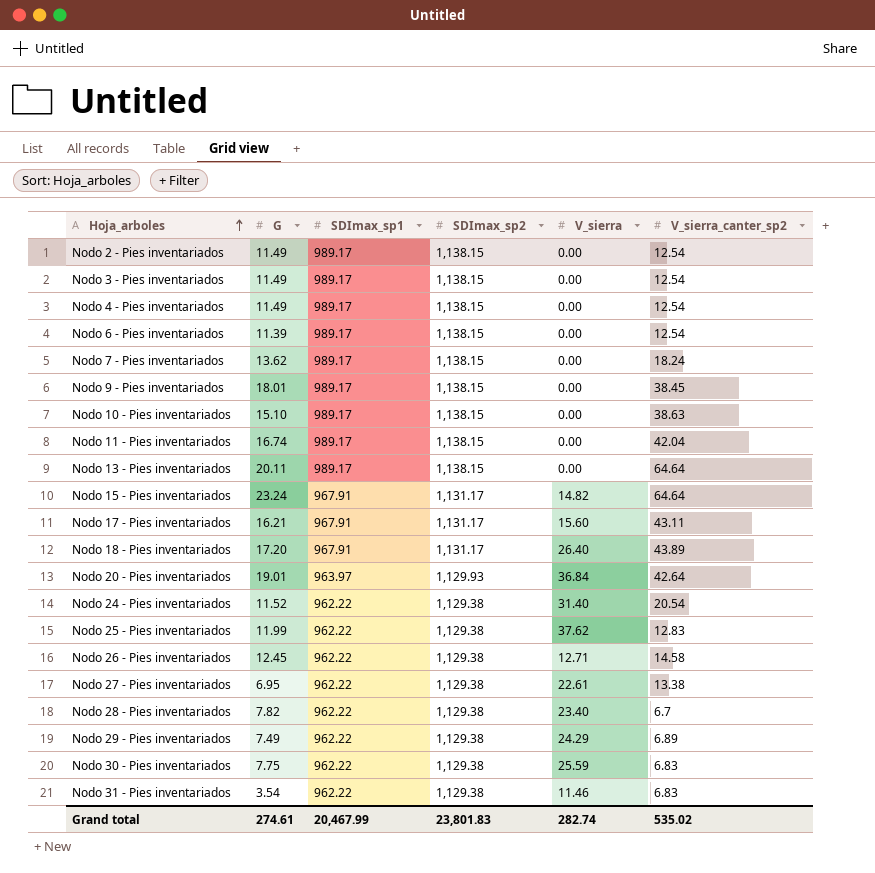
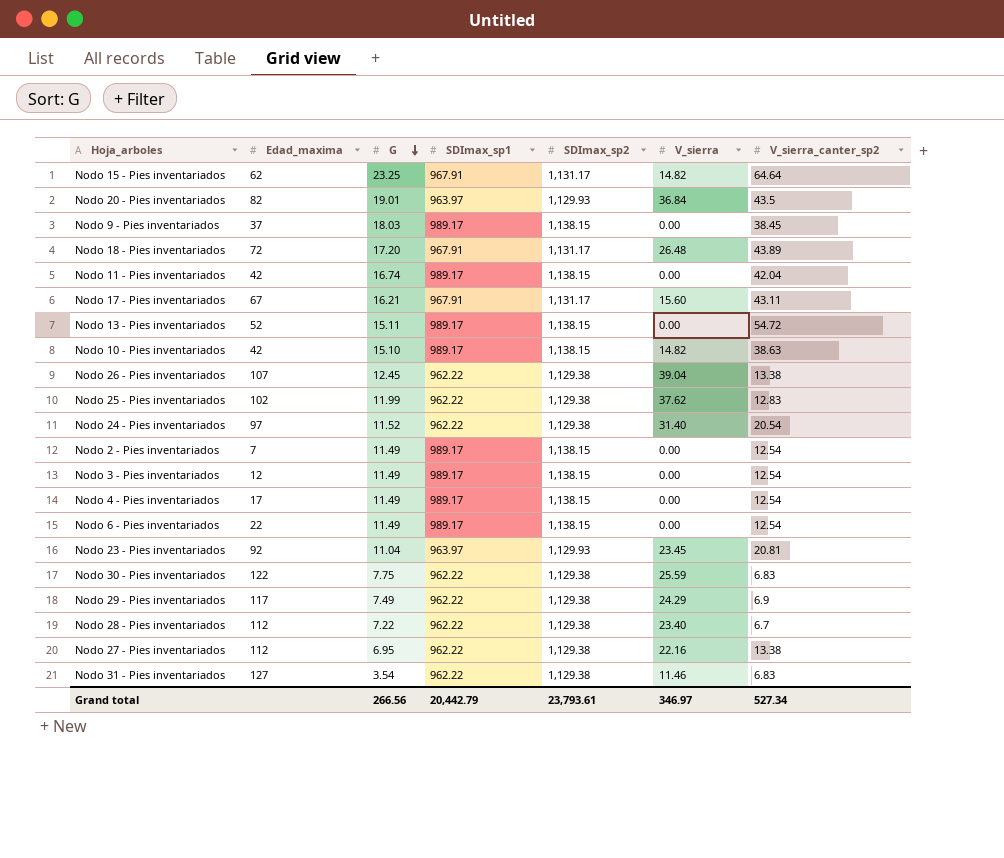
row order: Hoja_arboles ascending -> G descending
column Edad_maxima | position: none -> 2
row Nodo 7 - Pies inventariados: 13.62 | 989.17 | 1,138.15 | 0.00 | 18.24 -> none
Nodo 15 - Pies inventariados | G: 23.24 -> 23.25
Nodo 20 - Pies inventariados | V_sierra_canter_sp2: 42.64 -> 43.5
Nodo 9 - Pies inventariados | G: 18.01 -> 18.03
Nodo 18 - Pies inventariados | V_sierra: 26.40 -> 26.48
Nodo 13 - Pies inventariados | G: 20.11 -> 15.11
Nodo 13 - Pies inventariados | V_sierra_canter_sp2: 64.64 -> 54.72
Nodo 10 - Pies inventariados | V_sierra: 0.00 -> 14.82
Nodo 26 - Pies inventariados | V_sierra: 12.71 -> 39.04
Nodo 26 - Pies inventariados | V_sierra_canter_sp2: 14.58 -> 13.38
Nodo 6 - Pies inventariados | G: 11.39 -> 11.49
row Nodo 23 - Pies inventariados: none -> 92 | 11.04 | 963.97 | 1,129.93 | 23.45 | 20.81
Nodo 29 - Pies inventariados | V_sierra_canter_sp2: 6.89 -> 6.9
Nodo 28 - Pies inventariados | G: 7.82 -> 7.22
Nodo 27 - Pies inventariados | V_sierra: 22.61 -> 22.16
Grand total | G: 274.61 -> 266.56
Grand total | SDImax_sp1: 20,467.99 -> 20,442.79
Grand total | SDImax_sp2: 23,801.83 -> 23,793.61
Grand total | V_sierra: 282.74 -> 346.97
Grand total | V_sierra_canter_sp2: 535.02 -> 527.34

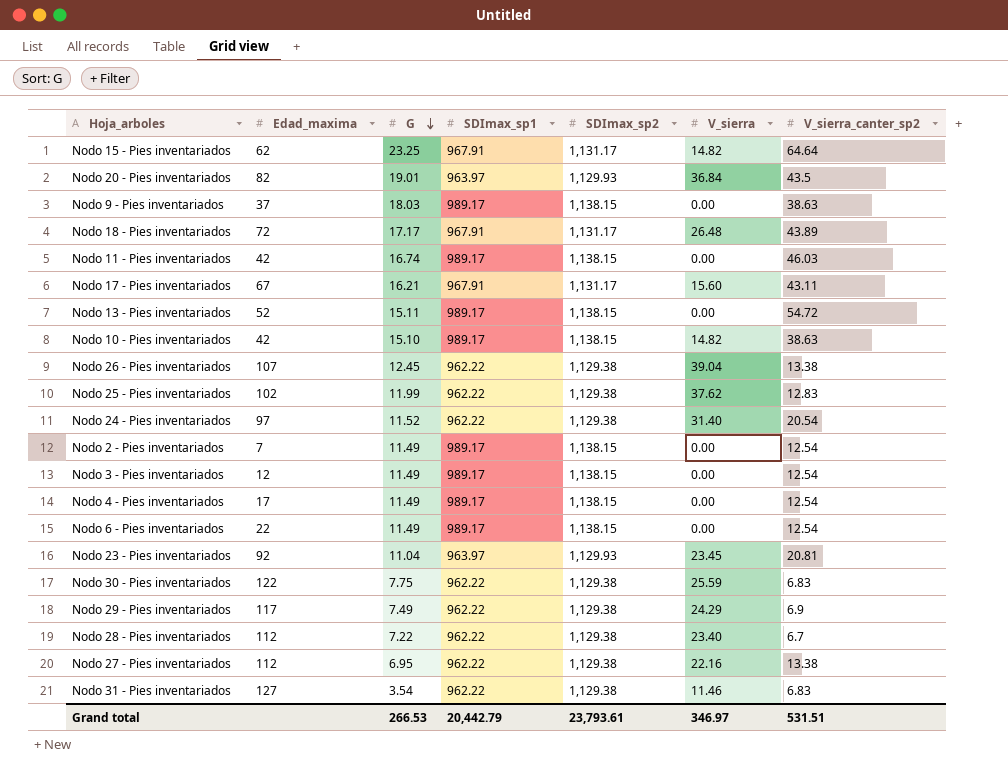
Nodo 9 - Pies inventariados | V_sierra_canter_sp2: 38.45 -> 38.63
Nodo 18 - Pies inventariados | G: 17.20 -> 17.17
Nodo 11 - Pies inventariados | V_sierra_canter_sp2: 42.04 -> 46.03
Grand total | G: 266.56 -> 266.53
Grand total | V_sierra_canter_sp2: 527.34 -> 531.51

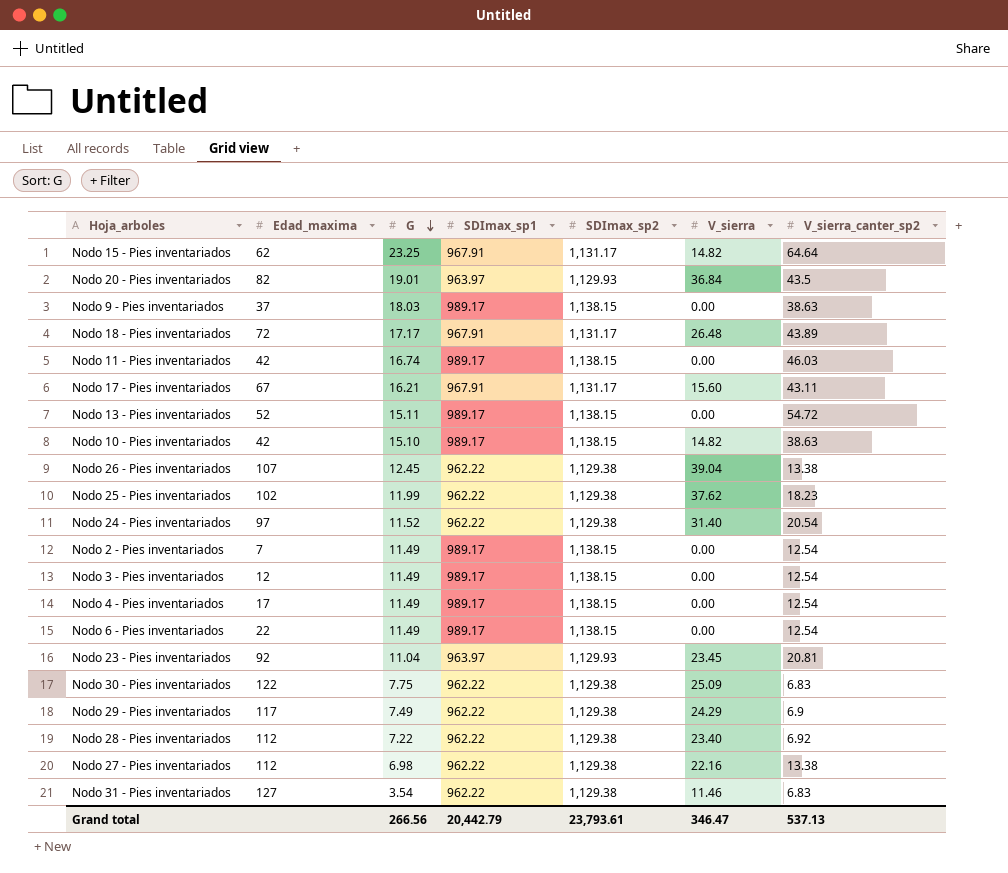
Nodo 25 - Pies inventariados | V_sierra_canter_sp2: 12.83 -> 18.23
Nodo 30 - Pies inventariados | V_sierra: 25.59 -> 25.09
Nodo 28 - Pies inventariados | V_sierra_canter_sp2: 6.7 -> 6.92
Nodo 27 - Pies inventariados | G: 6.95 -> 6.98
Grand total | G: 266.53 -> 266.56
Grand total | V_sierra: 346.97 -> 346.47
Grand total | V_sierra_canter_sp2: 531.51 -> 537.13

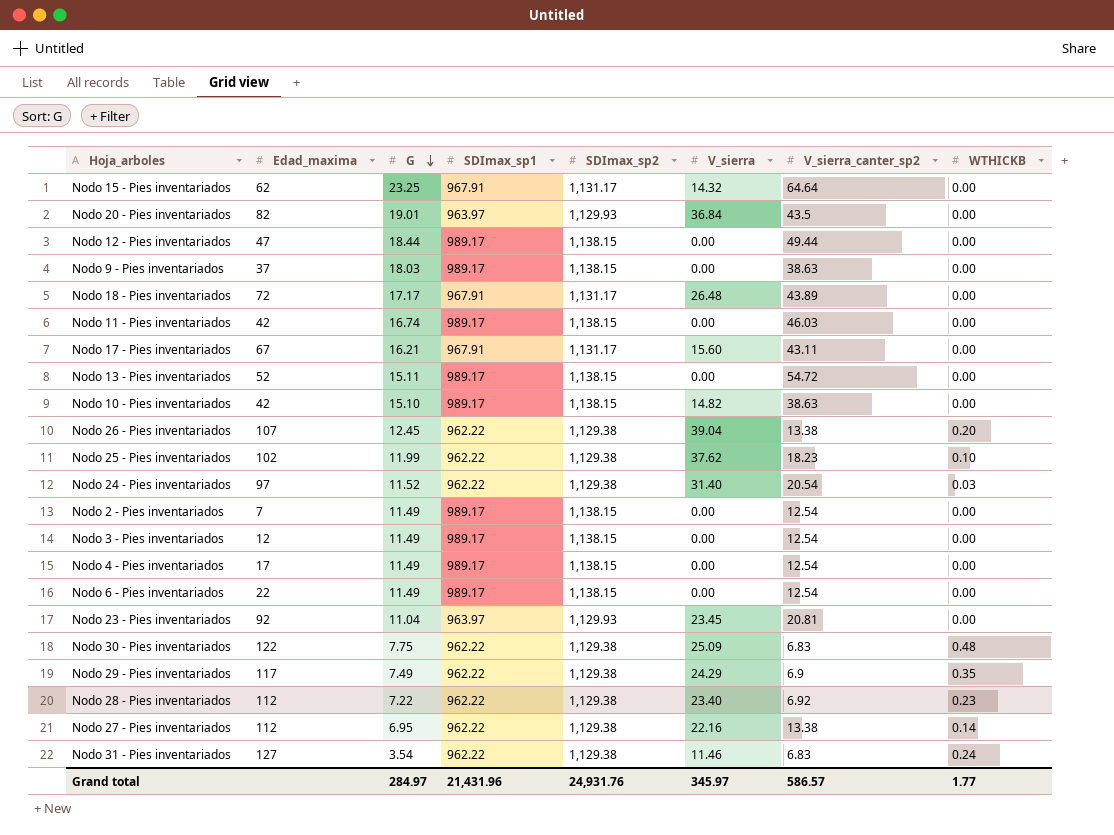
column WTHICKB | position: none -> 8
Nodo 15 - Pies inventariados | V_sierra: 14.82 -> 14.32
row Nodo 12 - Pies inventariados: none -> 47 | 18.44 | 989.17 | 1,138.15 | 0.00 | 49.44 | 0.00
Nodo 27 - Pies inventariados | G: 6.98 -> 6.95
Grand total | G: 266.56 -> 284.97
Grand total | SDImax_sp1: 20,442.79 -> 21,431.96
Grand total | SDImax_sp2: 23,793.61 -> 24,931.76
Grand total | V_sierra: 346.47 -> 345.97
Grand total | V_sierra_canter_sp2: 537.13 -> 586.57

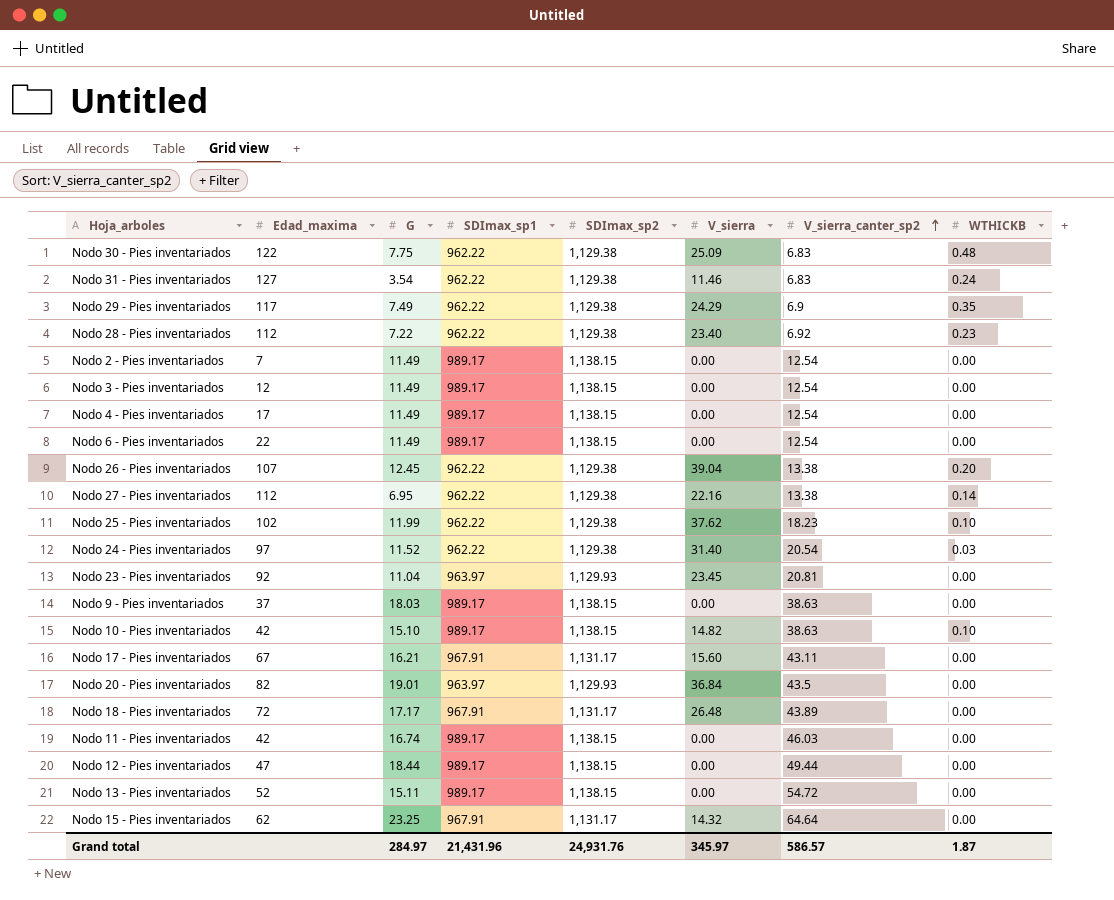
row order: G descending -> V_sierra_canter_sp2 ascending
Nodo 10 - Pies inventariados | WTHICKB: 0.00 -> 0.10
Grand total | WTHICKB: 1.77 -> 1.87

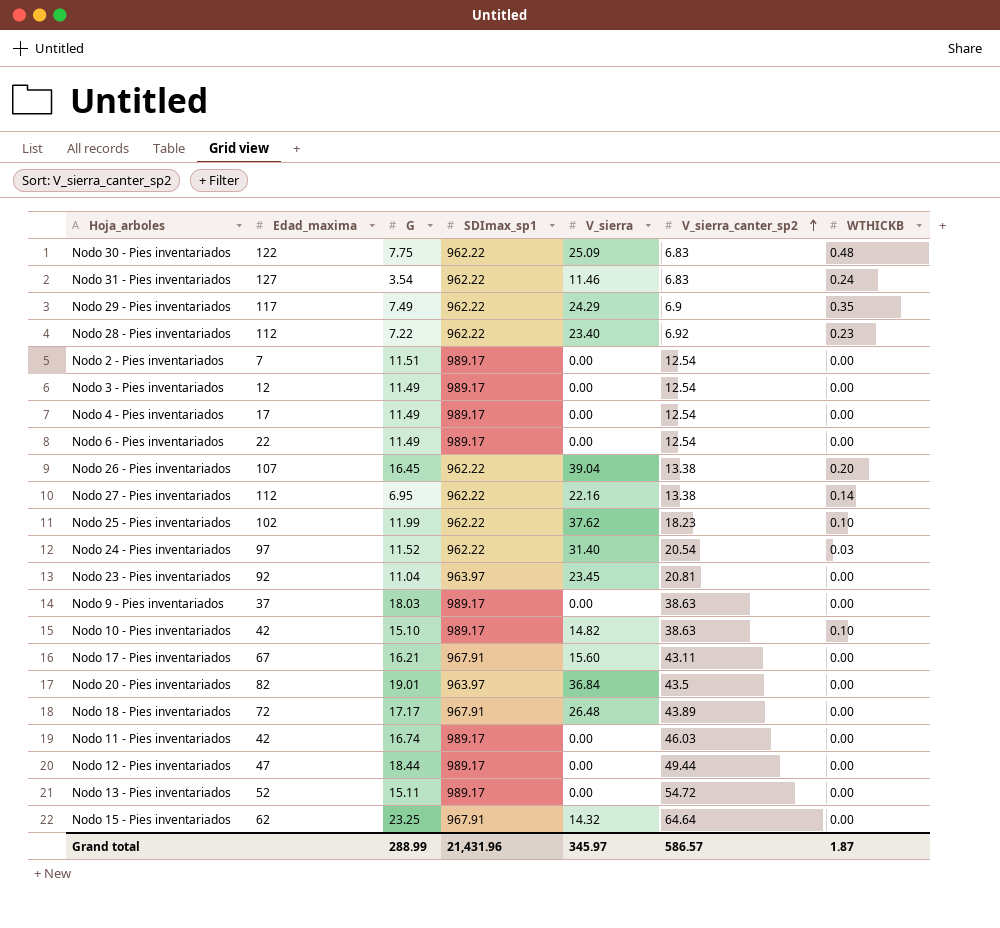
column SDImax_sp2 | position: 5 -> none
Nodo 2 - Pies inventariados | G: 11.49 -> 11.51
Nodo 26 - Pies inventariados | G: 12.45 -> 16.45
Grand total | G: 284.97 -> 288.99

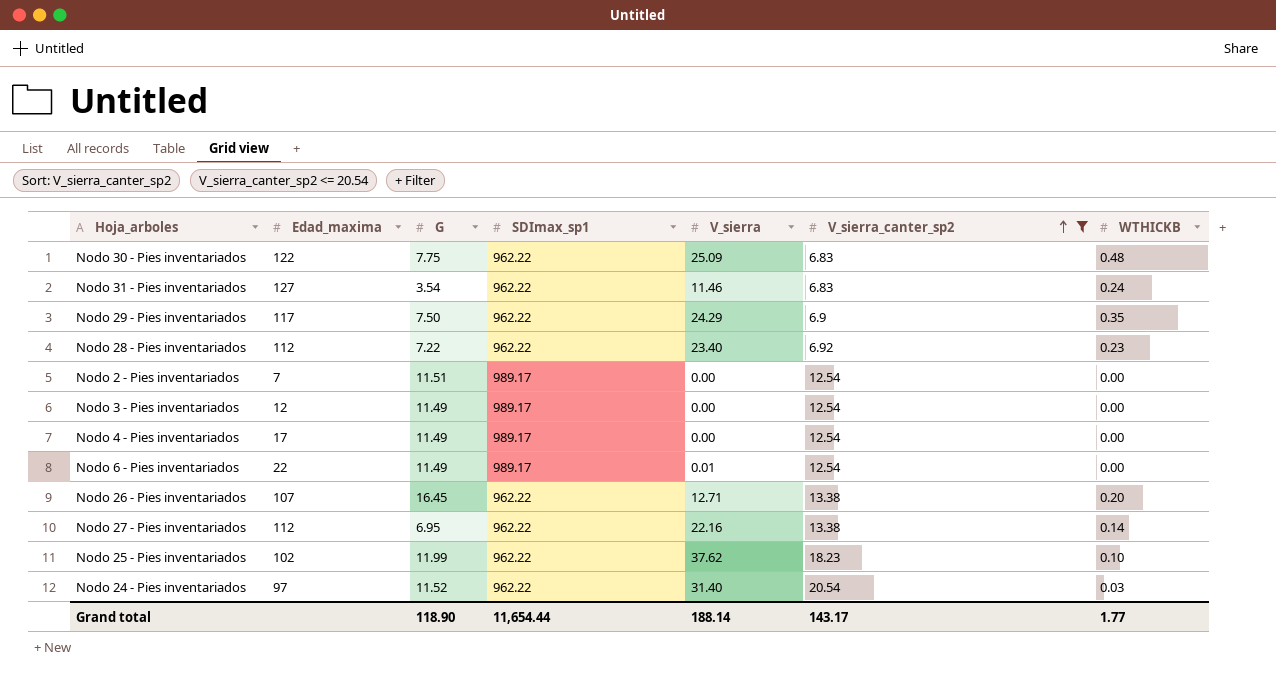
filter: none -> V_sierra_canter_sp2 <= 20.54
Nodo 29 - Pies inventariados | G: 7.49 -> 7.50
Nodo 6 - Pies inventariados | V_sierra: 0.00 -> 0.01
Nodo 26 - Pies inventariados | V_sierra: 39.04 -> 12.71
Grand total | G: 288.99 -> 118.90
Grand total | SDImax_sp1: 21,431.96 -> 11,654.44
Grand total | V_sierra: 345.97 -> 188.14
Grand total | V_sierra_canter_sp2: 586.57 -> 143.17
Grand total | WTHICKB: 1.87 -> 1.77

